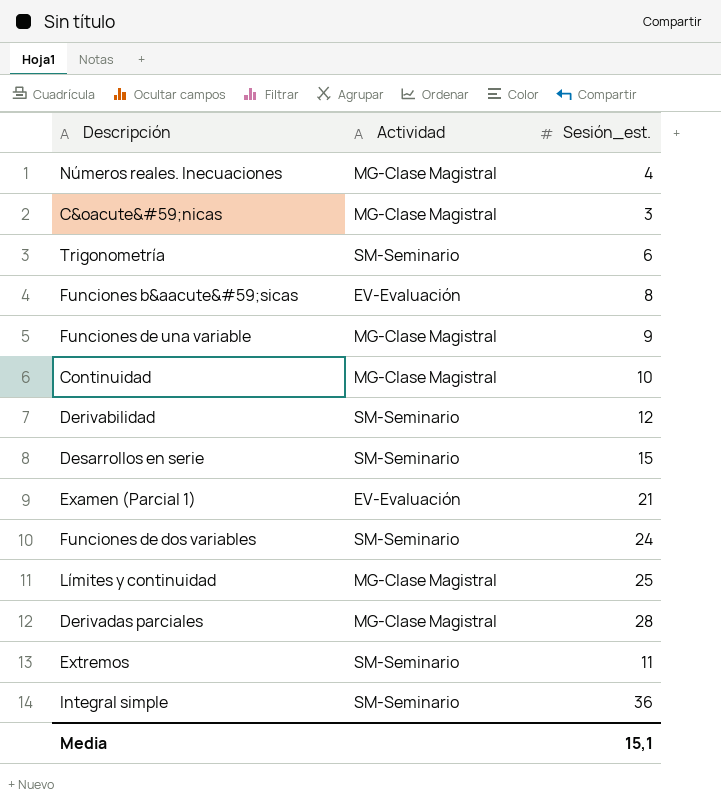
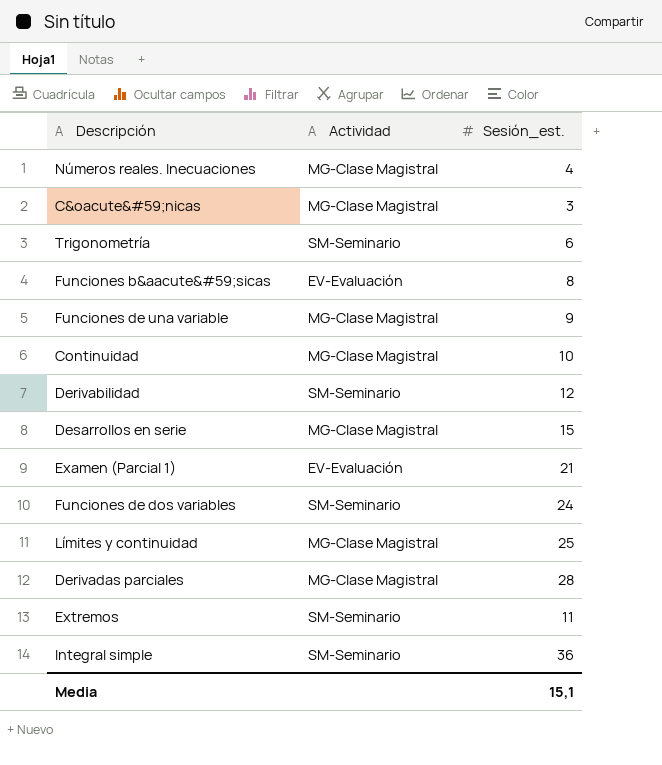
Desarrollos en serie | Actividad: SM-Seminario -> MG-Clase Magistral

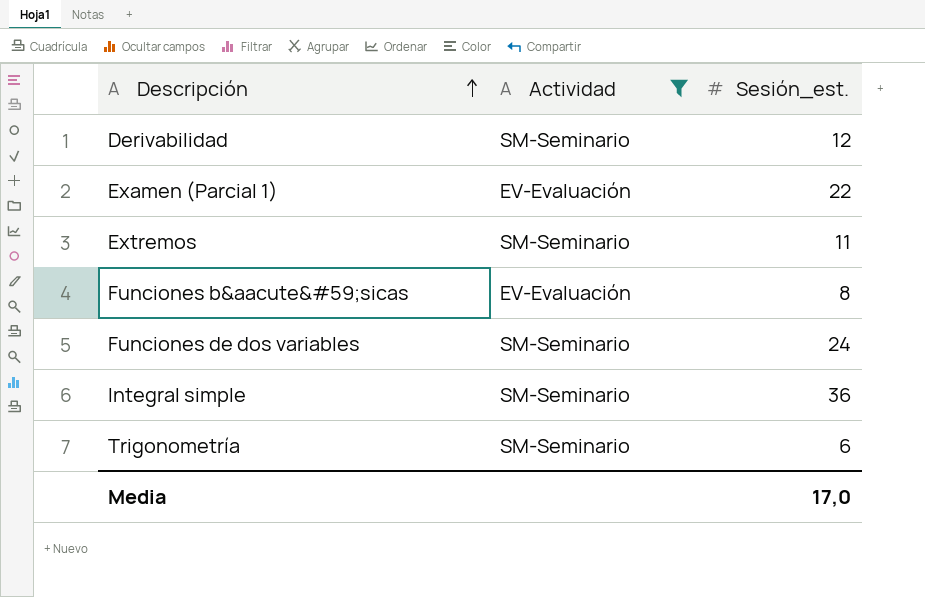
filter: none -> Actividad != MG-Clase Magistral
row order: none -> Descripción ascending
Examen (Parcial 1) | Sesión_est.: 21 -> 22
Media | Sesión_est.: 15,1 -> 17,0

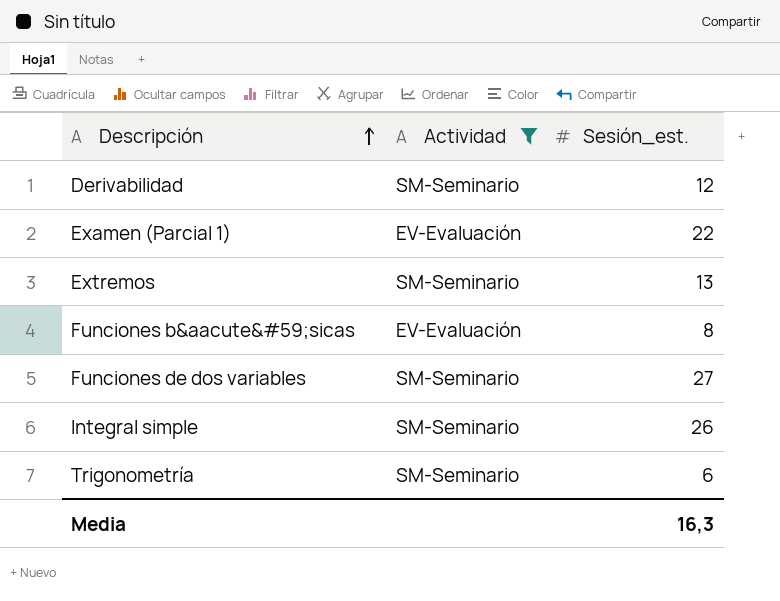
Extremos | Sesión_est.: 11 -> 13
Funciones de dos variables | Sesión_est.: 24 -> 27
Integral simple | Sesión_est.: 36 -> 26
Media | Sesión_est.: 17,0 -> 16,3

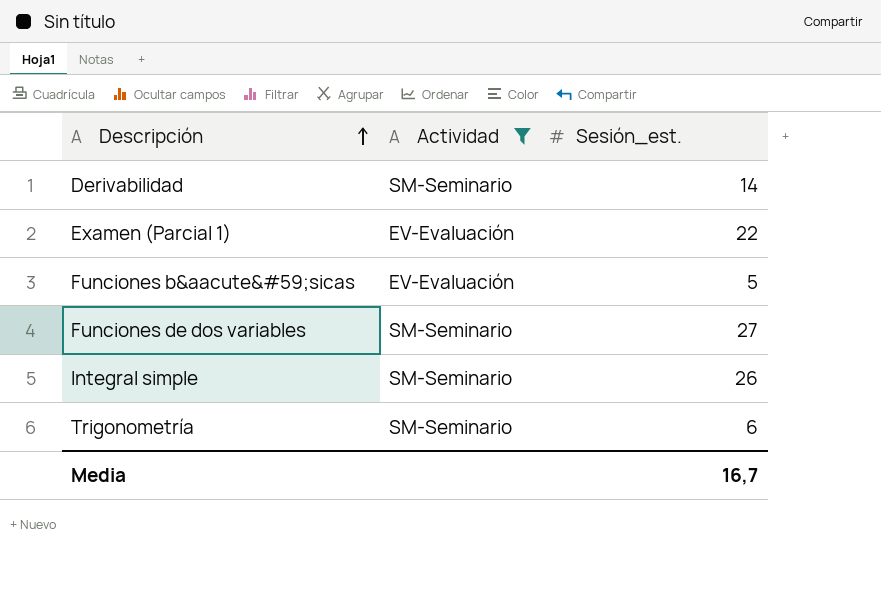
row Extremos: SM-Seminario | 13 -> none
Derivabilidad | Sesión_est.: 12 -> 14
Funciones b&aacute&#59;sicas | Sesión_est.: 8 -> 5
Media | Sesión_est.: 16,3 -> 16,7

